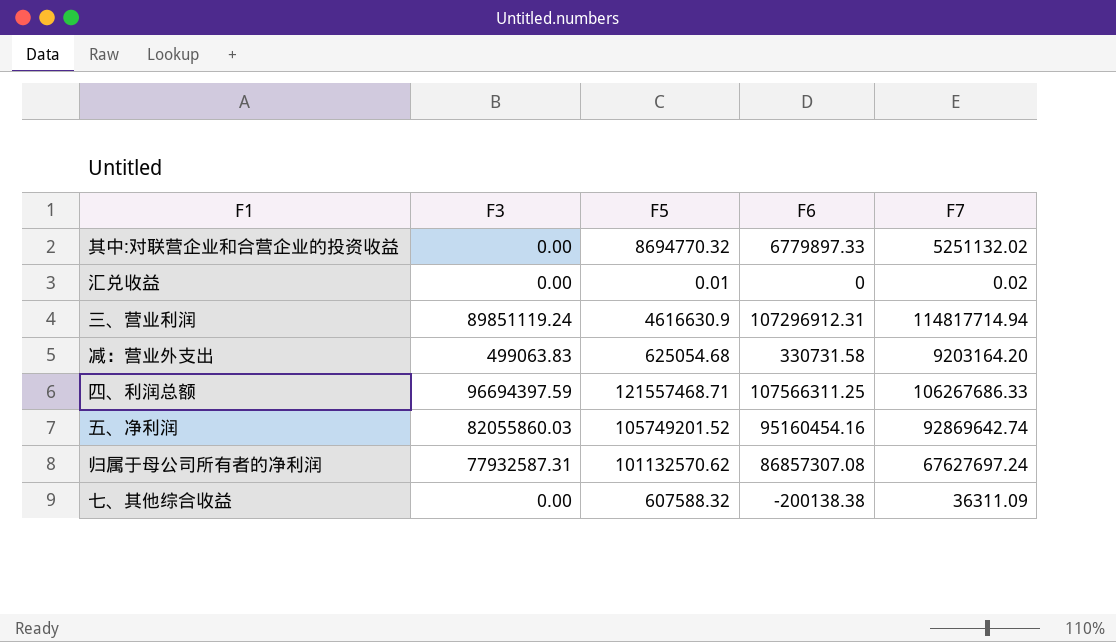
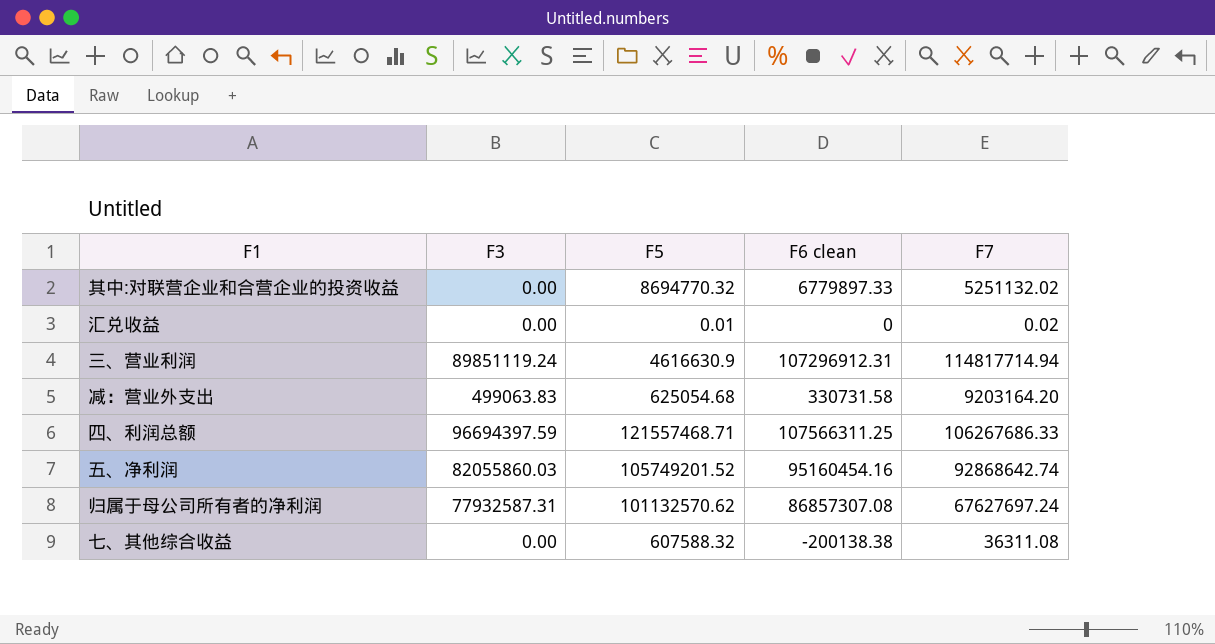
column name: F6 -> F6 clean
五、净利润 | F7: 92869642.74 -> 92868642.74
七、其他综合收益 | F7: 36311.09 -> 36311.08

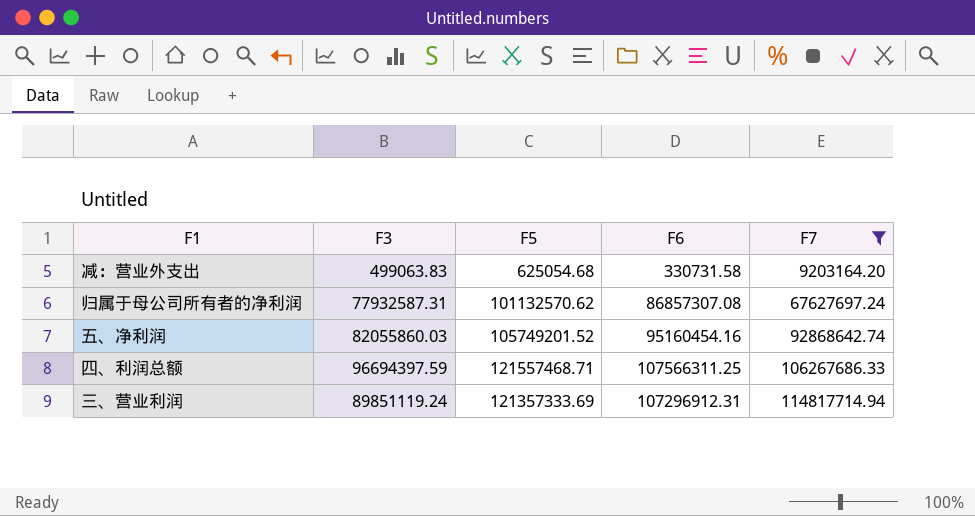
filter: none -> F7 >= 9203164.20
row order: none -> F7 ascending
column name: F6 clean -> F6
三、营业利润 | F5: 4616630.9 -> 121357333.69

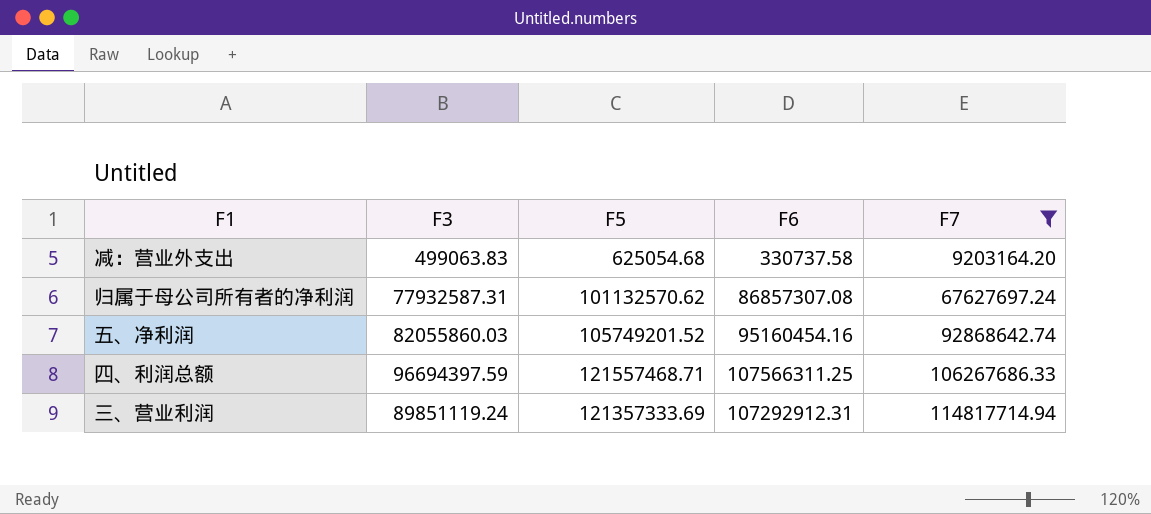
减：营业外支出 | F6: 330731.58 -> 330737.58
三、营业利润 | F6: 107296912.31 -> 107292912.31

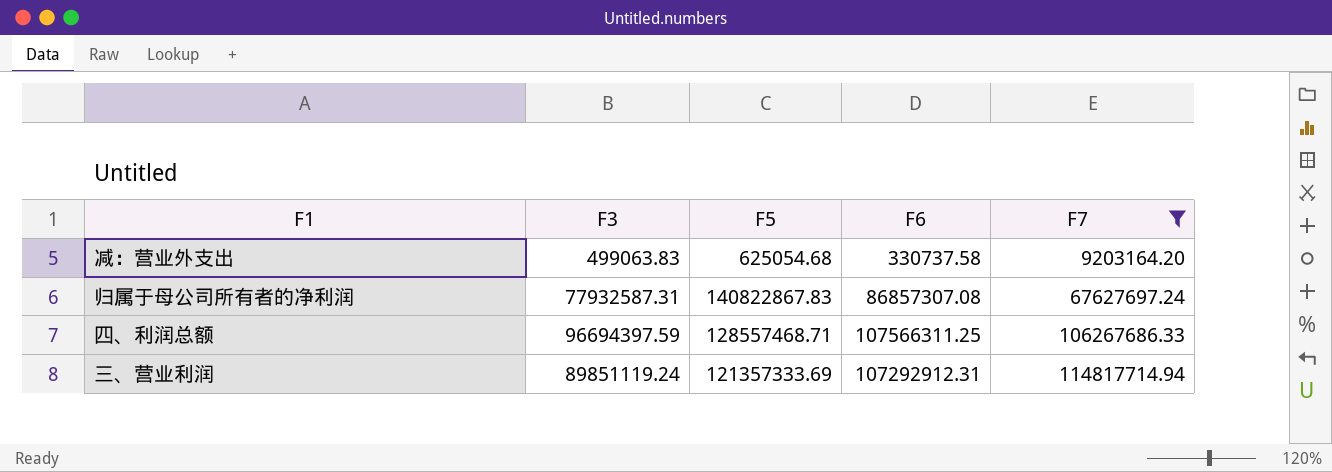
row 五、净利润: 82055860.03 | 105749201.52 | 95160454.16 | 92868642.74 -> none
归属于母公司所有者的净利润 | F5: 101132570.62 -> 140822867.83
四、利润总额 | F5: 121557468.71 -> 128557468.71

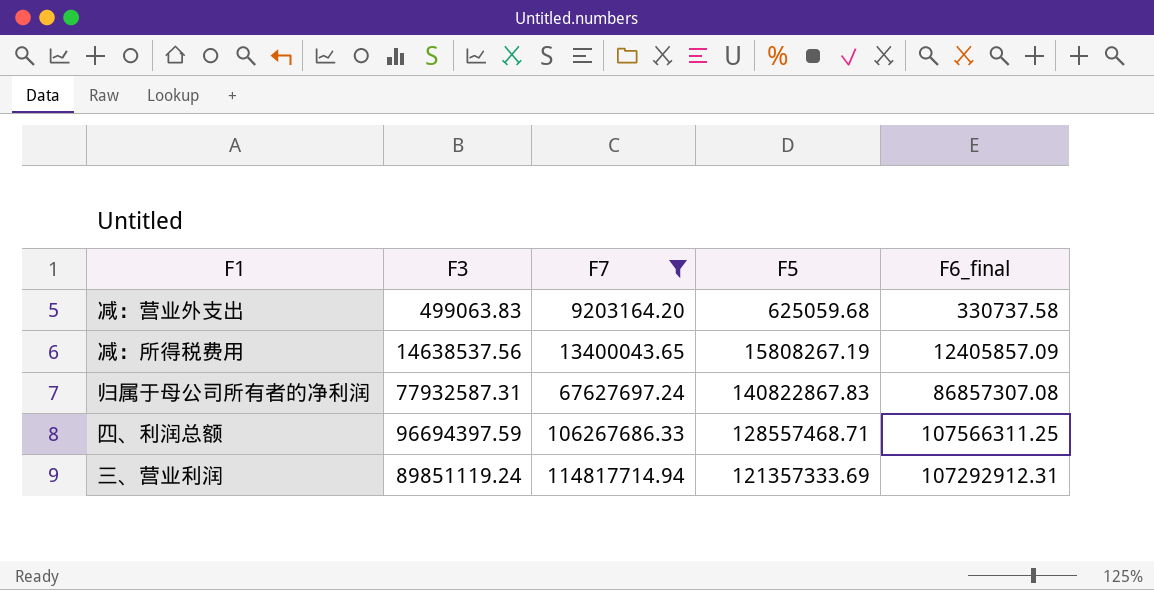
column F7 | position: 5 -> 3
column name: F6 -> F6_final
减：营业外支出 | F5: 625054.68 -> 625059.68
row 减：所得税费用: none -> 14638537.56 | 13400043.65 | 15808267.19 | 12405857.09

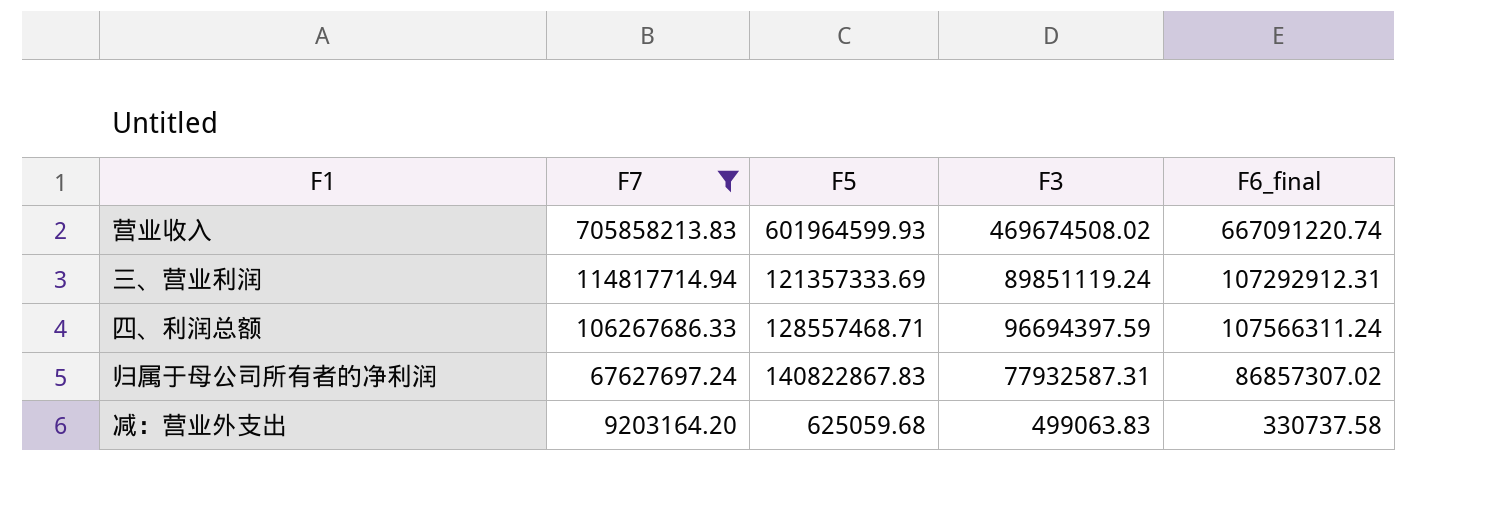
row order: F7 ascending -> F7 descending
column F3 | position: 2 -> 4
row 减：所得税费用: 14638537.56 | 13400043.65 | 15808267.19 | 12405857.09 -> none
row 营业收入: none -> 705858213.83 | 601964599.93 | 469674508.02 | 667091220.74
四、利润总额 | F6_final: 107566311.25 -> 107566311.24
归属于母公司所有者的净利润 | F6_final: 86857307.08 -> 86857307.02

